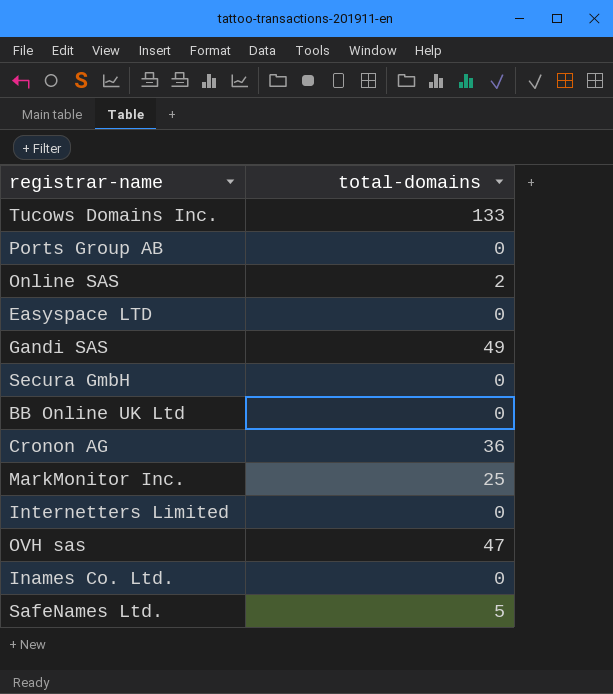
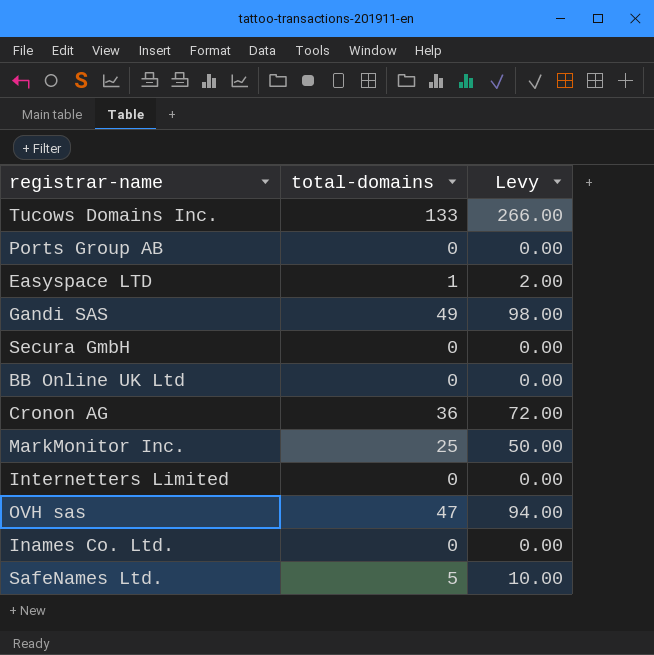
column Levy | formula: none -> [total-domains] * 2
row Online SAS: 2 -> none
Easyspace LTD | total-domains: 0 -> 1

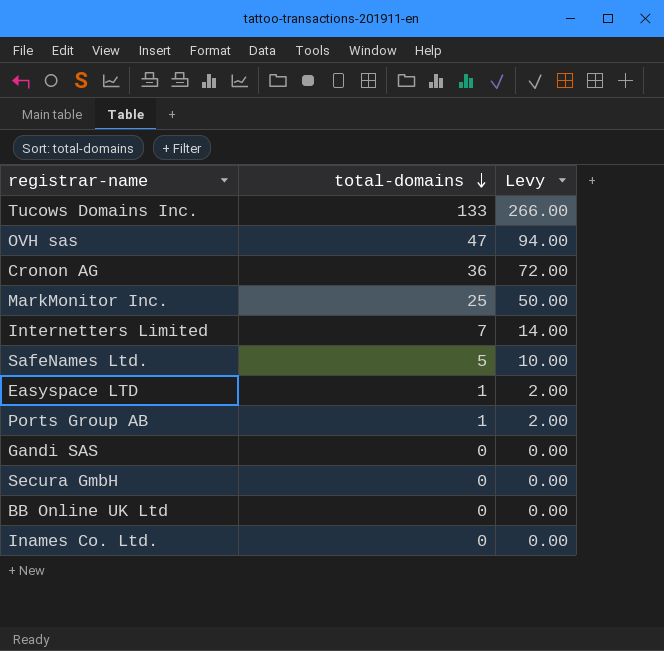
row order: none -> total-domains descending
Internetters Limited | total-domains: 0 -> 7
Internetters Limited | Levy: 0.00 -> 14.00
Ports Group AB | total-domains: 0 -> 1
Ports Group AB | Levy: 0.00 -> 2.00
Gandi SAS | total-domains: 49 -> 0
Gandi SAS | Levy: 98.00 -> 0.00

